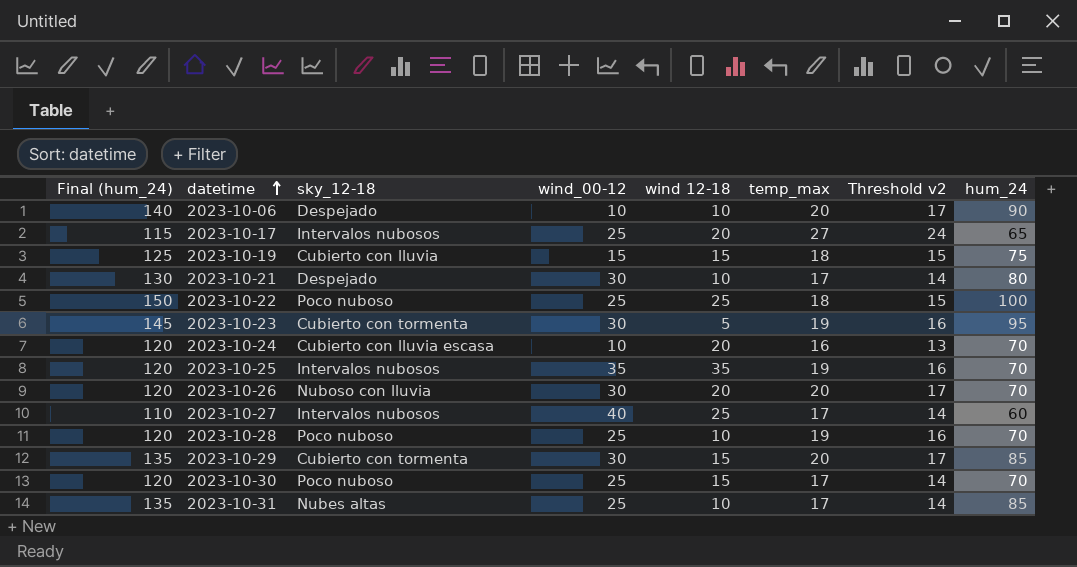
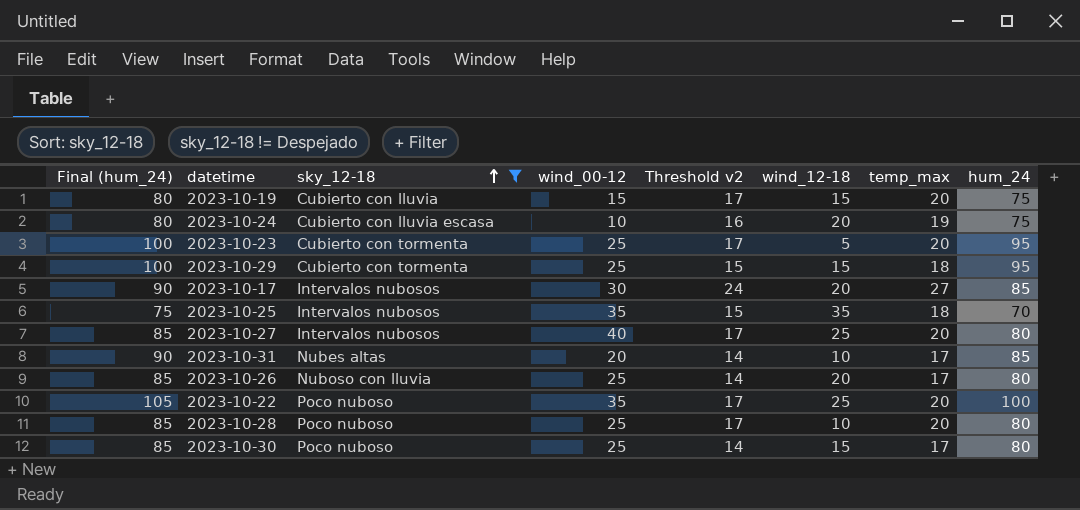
filter: none -> sky_12-18 != Despejado
row order: datetime ascending -> sky_12-18 ascending
column Final (hum_24) | formula: [hum_24] + 50 -> [hum_24] + 5
column Threshold v2 | position: 7 -> 5
column name: wind 12-18 -> wind_12-18
2023-10-19 | Threshold v2: 15 -> 17
2023-10-19 | temp_max: 18 -> 20
2023-10-24 | Threshold v2: 13 -> 16
2023-10-24 | temp_max: 16 -> 19
2023-10-24 | hum_24: 70 -> 75
2023-10-23 | wind_00-12: 30 -> 25
2023-10-23 | Threshold v2: 16 -> 17
2023-10-23 | temp_max: 19 -> 20
2023-10-29 | wind_00-12: 30 -> 25
2023-10-29 | Threshold v2: 17 -> 15
2023-10-29 | temp_max: 20 -> 18
2023-10-29 | hum_24: 85 -> 95
2023-10-17 | wind_00-12: 25 -> 30
2023-10-17 | hum_24: 65 -> 85
2023-10-25 | Threshold v2: 16 -> 15
2023-10-25 | temp_max: 19 -> 18
2023-10-27 | Threshold v2: 14 -> 17
2023-10-27 | temp_max: 17 -> 20
2023-10-27 | hum_24: 60 -> 80
2023-10-31 | wind_00-12: 25 -> 20
2023-10-26 | wind_00-12: 30 -> 25
2023-10-26 | Threshold v2: 17 -> 14
2023-10-26 | temp_max: 20 -> 17
2023-10-26 | hum_24: 70 -> 80
2023-10-22 | wind_00-12: 25 -> 35
2023-10-22 | Threshold v2: 15 -> 17
2023-10-22 | temp_max: 18 -> 20
2023-10-28 | Threshold v2: 16 -> 17
2023-10-28 | temp_max: 19 -> 20
2023-10-28 | hum_24: 70 -> 80
2023-10-30 | hum_24: 70 -> 80

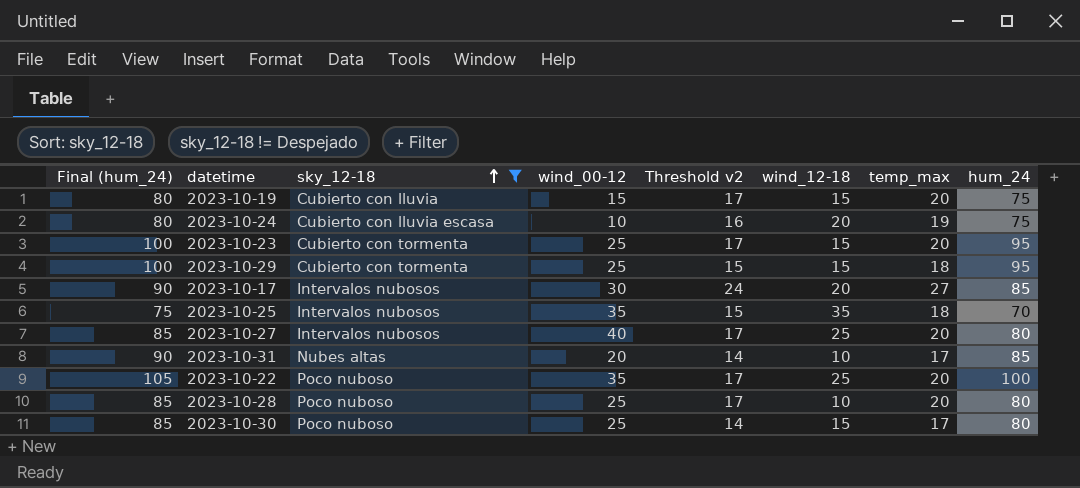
row 2023-10-26: 85 | Nuboso con lluvia | 25 | 14 | 20 | 17 | 80 -> none
2023-10-23 | wind_12-18: 5 -> 15

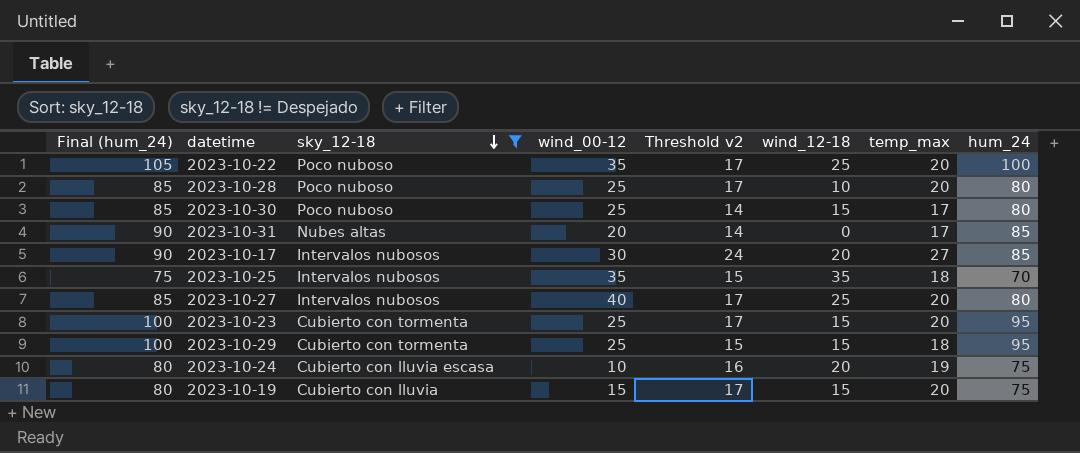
row order: sky_12-18 ascending -> sky_12-18 descending
2023-10-31 | wind_12-18: 10 -> 0

